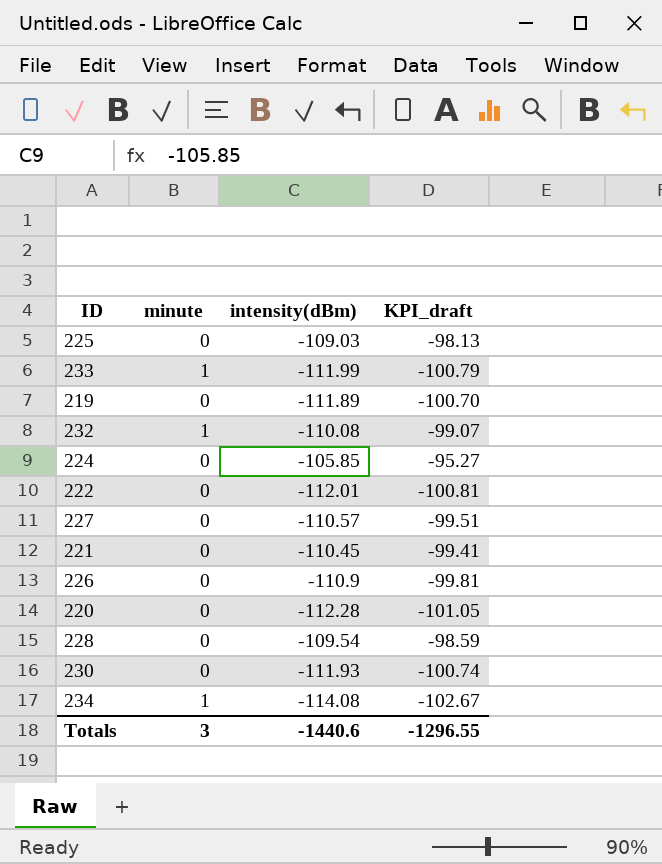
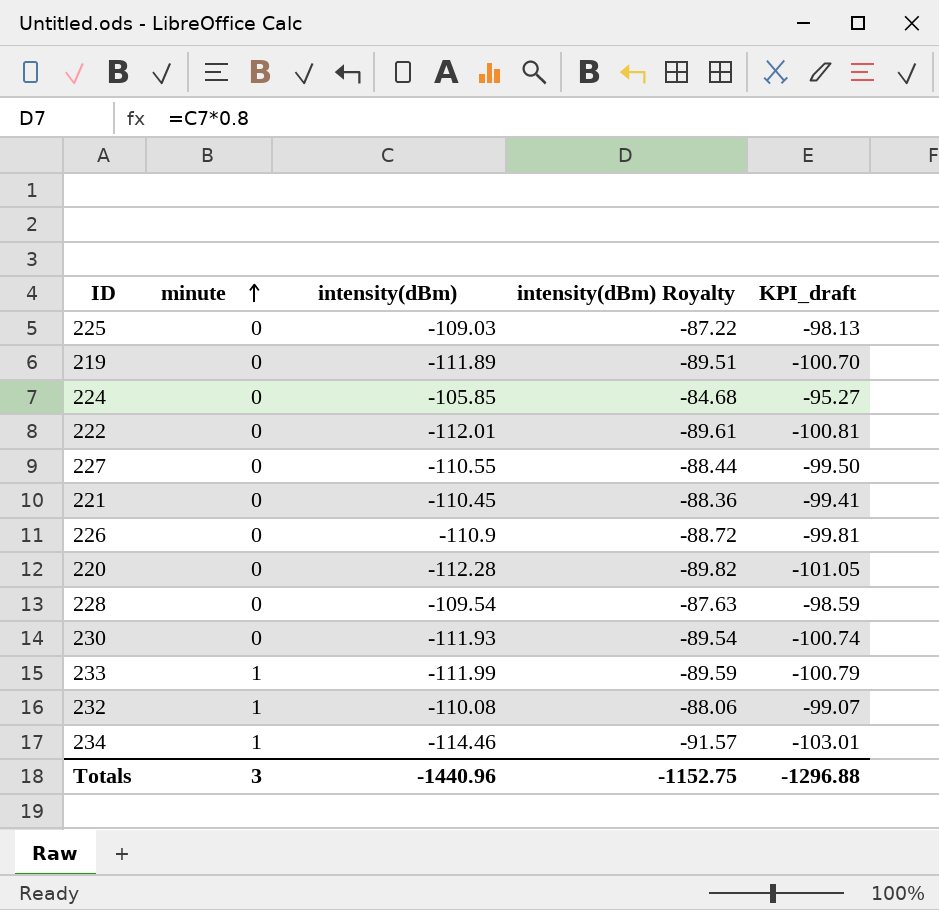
row order: none -> minute ascending
column intensity(dBm) Royalty | formula: none -> [intensity(dBm)] * 0.8
227 | intensity(dBm): -110.57 -> -110.55
227 | KPI_draft: -99.51 -> -99.50
234 | intensity(dBm): -114.08 -> -114.46
234 | KPI_draft: -102.67 -> -103.01
Totals | intensity(dBm): -1440.6 -> -1440.96
Totals | KPI_draft: -1296.55 -> -1296.88

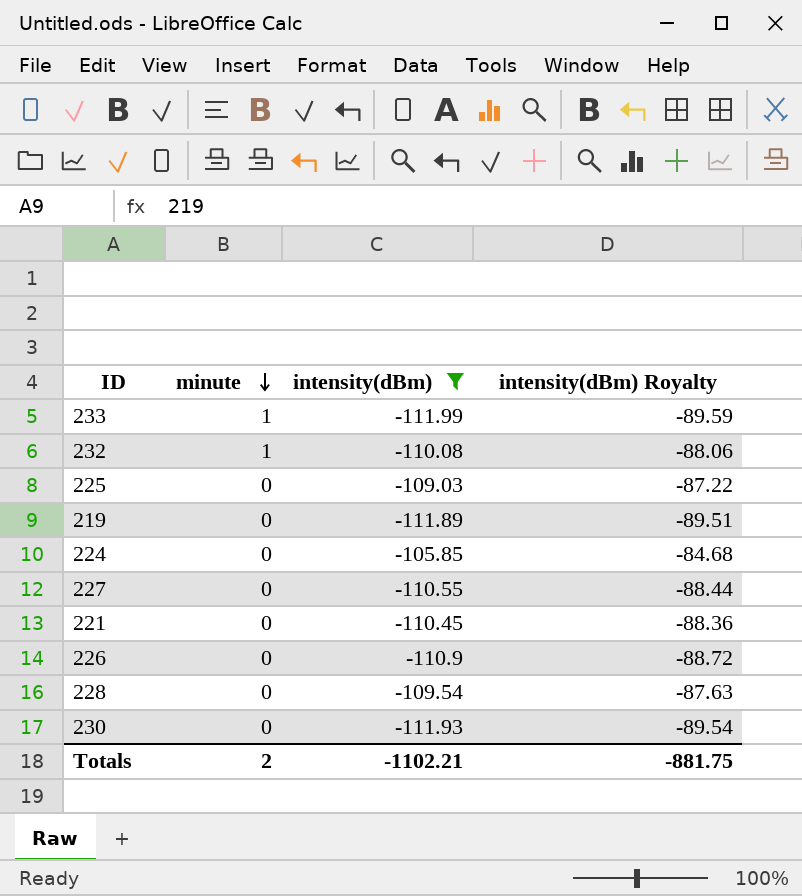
filter: none -> intensity(dBm) >= -111.99
row order: minute ascending -> minute descending
column KPI_draft | formula: [intensity(dBm)] * 0.9 -> none
Totals | minute: 3 -> 2
Totals | intensity(dBm): -1440.96 -> -1102.21
Totals | intensity(dBm) Royalty: -1152.75 -> -881.75

